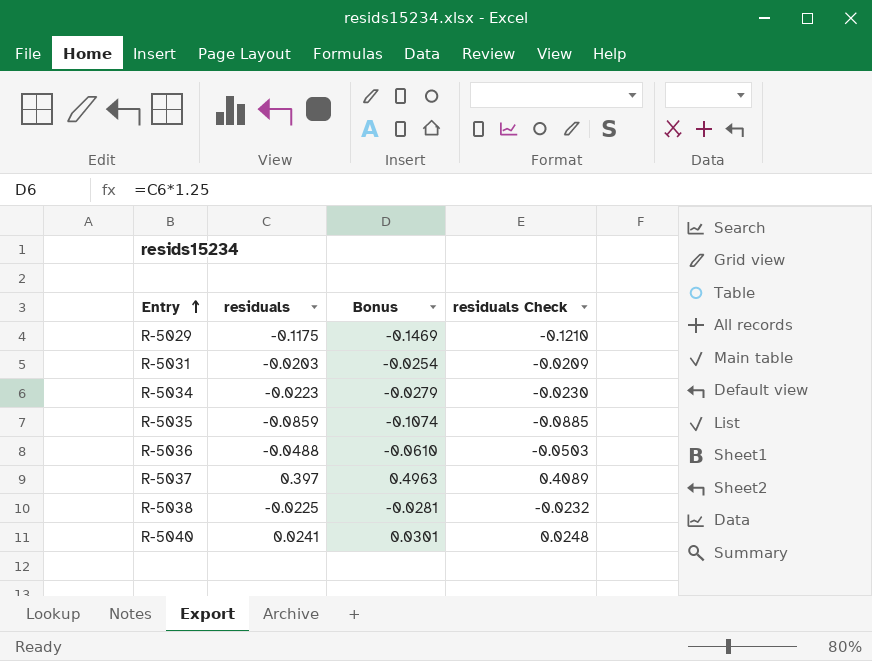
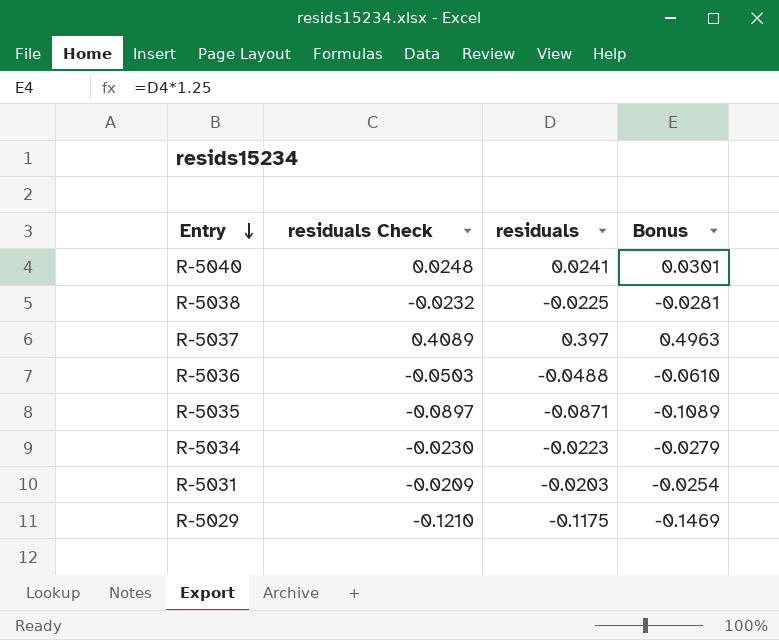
row order: Entry ascending -> Entry descending
column residuals Check | position: 4 -> 2
R-5035 | residuals Check: -0.0885 -> -0.0897
R-5035 | residuals: -0.0859 -> -0.0871
R-5035 | Bonus: -0.1074 -> -0.1089

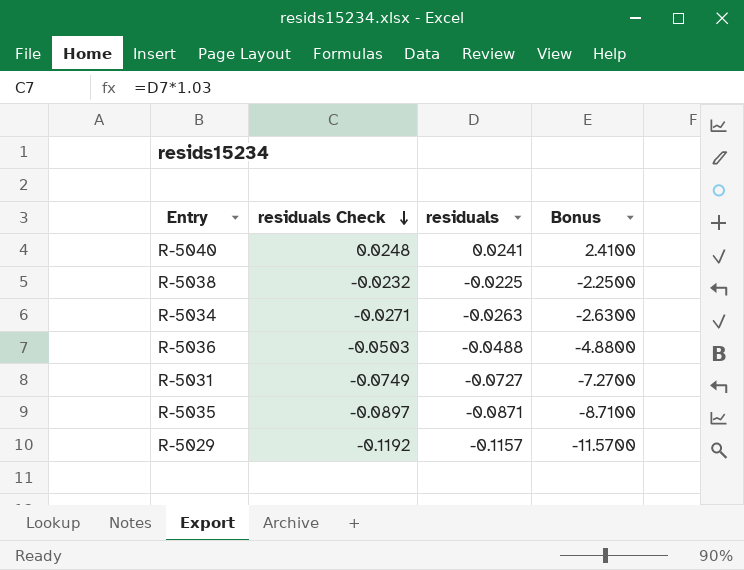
row order: Entry descending -> residuals Check descending
column Bonus | formula: [residuals] * 1.25 -> [residuals] * 100
row R-5037: 0.4089 | 0.397 | 0.4963 -> none
R-5034 | residuals Check: -0.0230 -> -0.0271
R-5034 | residuals: -0.0223 -> -0.0263
R-5031 | residuals Check: -0.0209 -> -0.0749
R-5031 | residuals: -0.0203 -> -0.0727
R-5029 | residuals Check: -0.1210 -> -0.1192
R-5029 | residuals: -0.1175 -> -0.1157

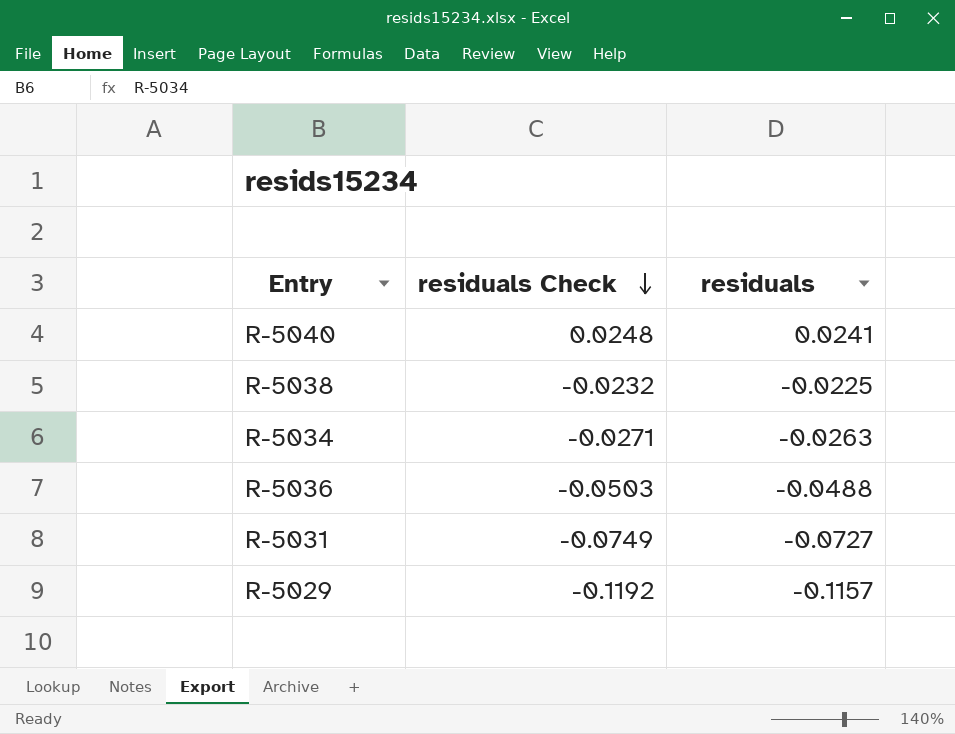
column Bonus | formula: [residuals] * 100 -> none
row R-5035: -0.0897 | -0.0871 | -8.7100 -> none

